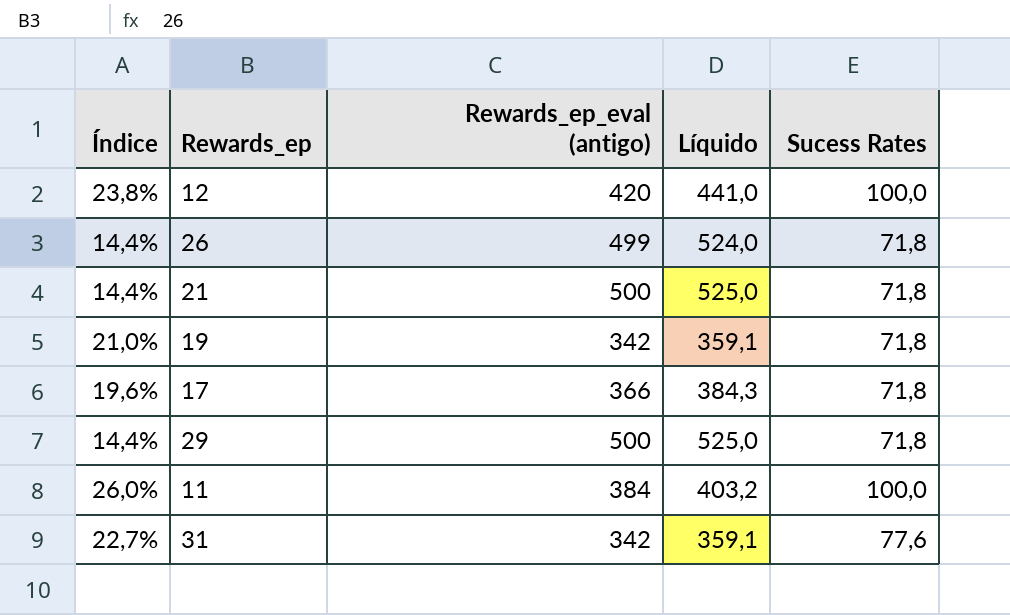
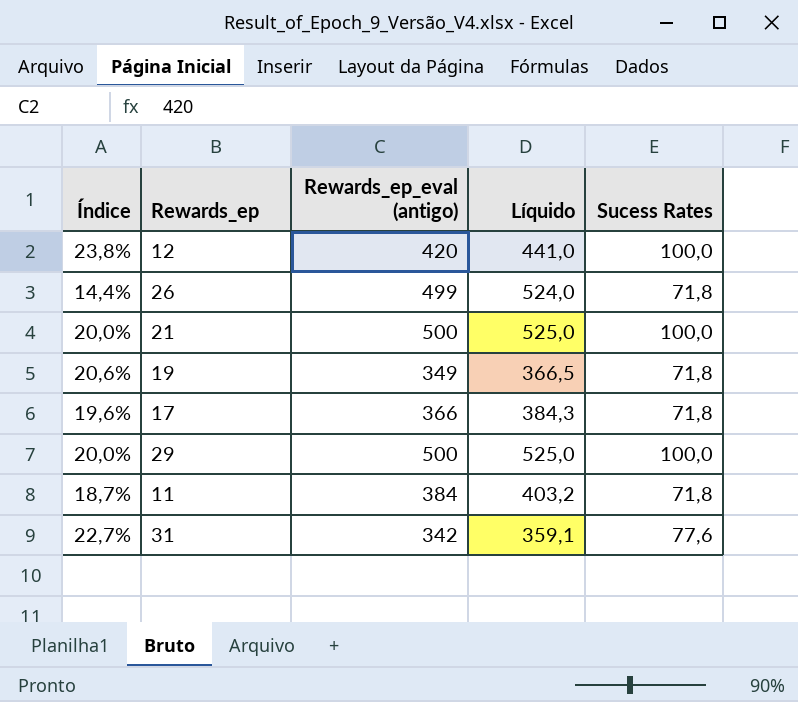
21 | Índice: 14,4% -> 20,0%
21 | Sucess Rates: 71,8 -> 100,0
19 | Índice: 21,0% -> 20,6%
19 | Rewards_ep_eval (antigo): 342 -> 349
19 | Líquido: 359,1 -> 366,5
29 | Índice: 14,4% -> 20,0%
29 | Sucess Rates: 71,8 -> 100,0
11 | Índice: 26,0% -> 18,7%
11 | Sucess Rates: 100,0 -> 71,8

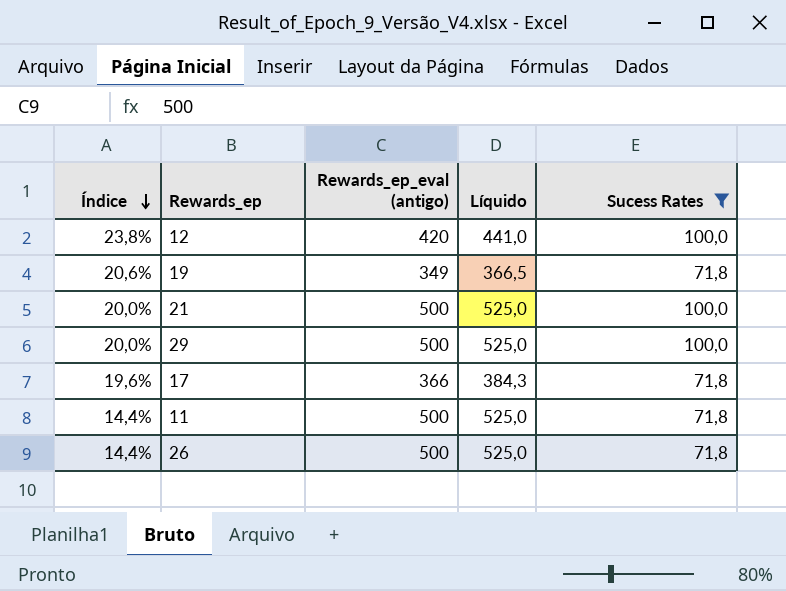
filter: none -> Sucess Rates != 77,6
row order: none -> Índice descending
11 | Índice: 18,7% -> 14,4%
11 | Rewards_ep_eval (antigo): 384 -> 500
11 | Líquido: 403,2 -> 525,0
26 | Rewards_ep_eval (antigo): 499 -> 500
26 | Líquido: 524,0 -> 525,0

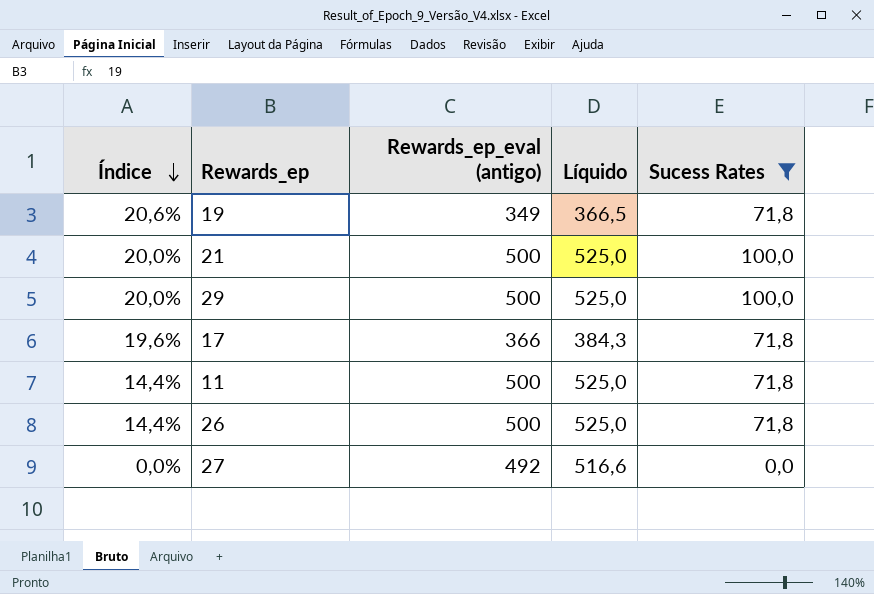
row 12: 23,8% | 420 | 441,0 | 100,0 -> none
row 27: none -> 0,0% | 492 | 516,6 | 0,0

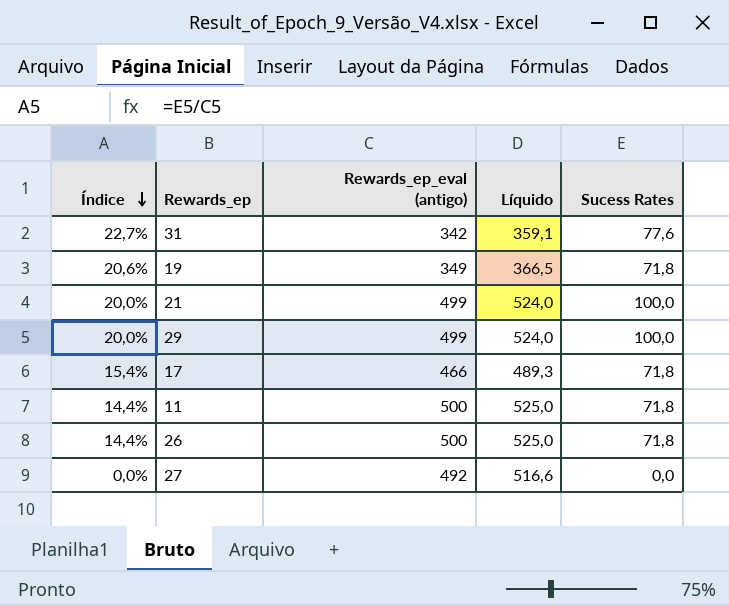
filter: Sucess Rates != 77,6 -> none
21 | Rewards_ep_eval (antigo): 500 -> 499
21 | Líquido: 525,0 -> 524,0
29 | Rewards_ep_eval (antigo): 500 -> 499
29 | Líquido: 525,0 -> 524,0
17 | Índice: 19,6% -> 15,4%
17 | Rewards_ep_eval (antigo): 366 -> 466
17 | Líquido: 384,3 -> 489,3

